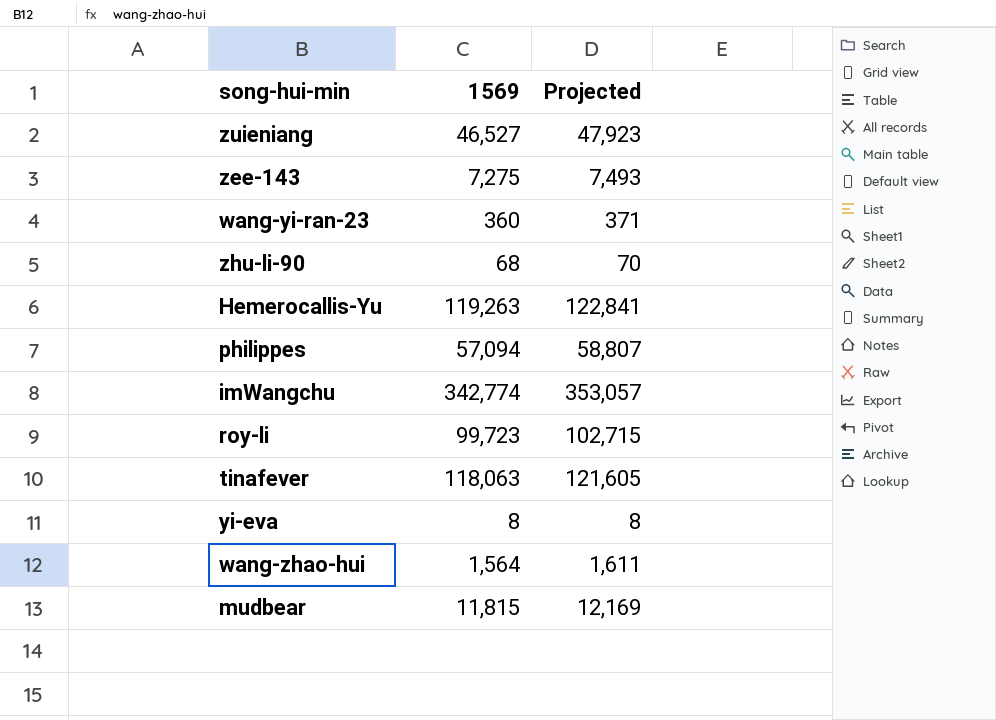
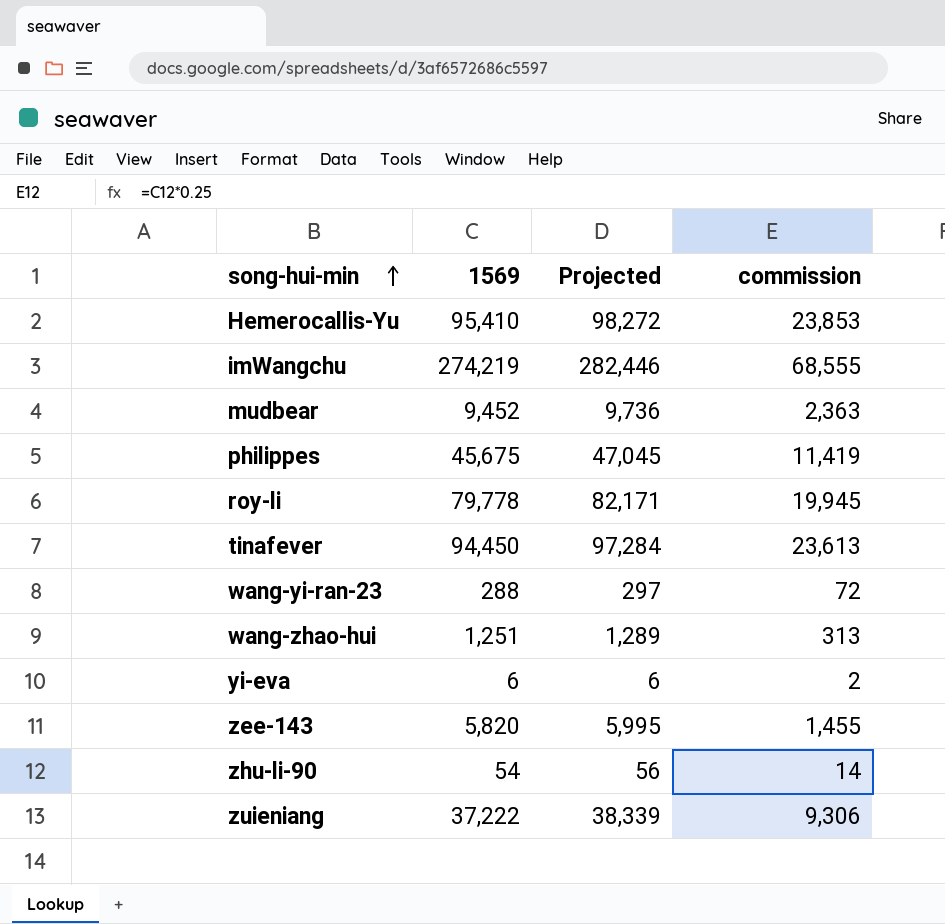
row order: none -> song-hui-min ascending
column commission | formula: none -> [1569] * 0.25
Hemerocallis-Yu | 1569: 119,263 -> 95,410
Hemerocallis-Yu | Projected: 122,841 -> 98,272
imWangchu | 1569: 342,774 -> 274,219
imWangchu | Projected: 353,057 -> 282,446
mudbear | 1569: 11,815 -> 9,452
mudbear | Projected: 12,169 -> 9,736
philippes | 1569: 57,094 -> 45,675
philippes | Projected: 58,807 -> 47,045
roy-li | 1569: 99,723 -> 79,778
roy-li | Projected: 102,715 -> 82,171
tinafever | 1569: 118,063 -> 94,450
tinafever | Projected: 121,605 -> 97,284
wang-yi-ran-23 | 1569: 360 -> 288
wang-yi-ran-23 | Projected: 371 -> 297
wang-zhao-hui | 1569: 1,564 -> 1,251
wang-zhao-hui | Projected: 1,611 -> 1,289
yi-eva | 1569: 8 -> 6
yi-eva | Projected: 8 -> 6
zee-143 | 1569: 7,275 -> 5,820
zee-143 | Projected: 7,493 -> 5,995
zhu-li-90 | 1569: 68 -> 54
zhu-li-90 | Projected: 70 -> 56
zuieniang | 1569: 46,527 -> 37,222
zuieniang | Projected: 47,923 -> 38,339

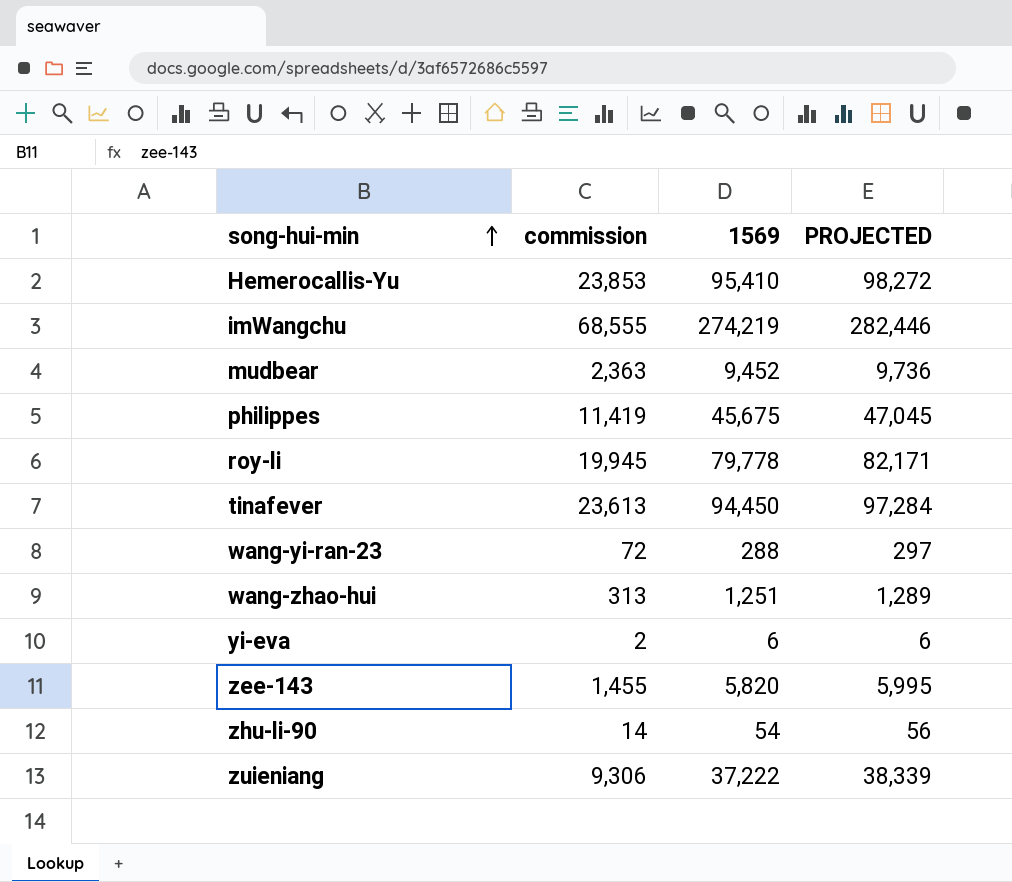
column commission | position: 4 -> 2
column name: Projected -> PROJECTED

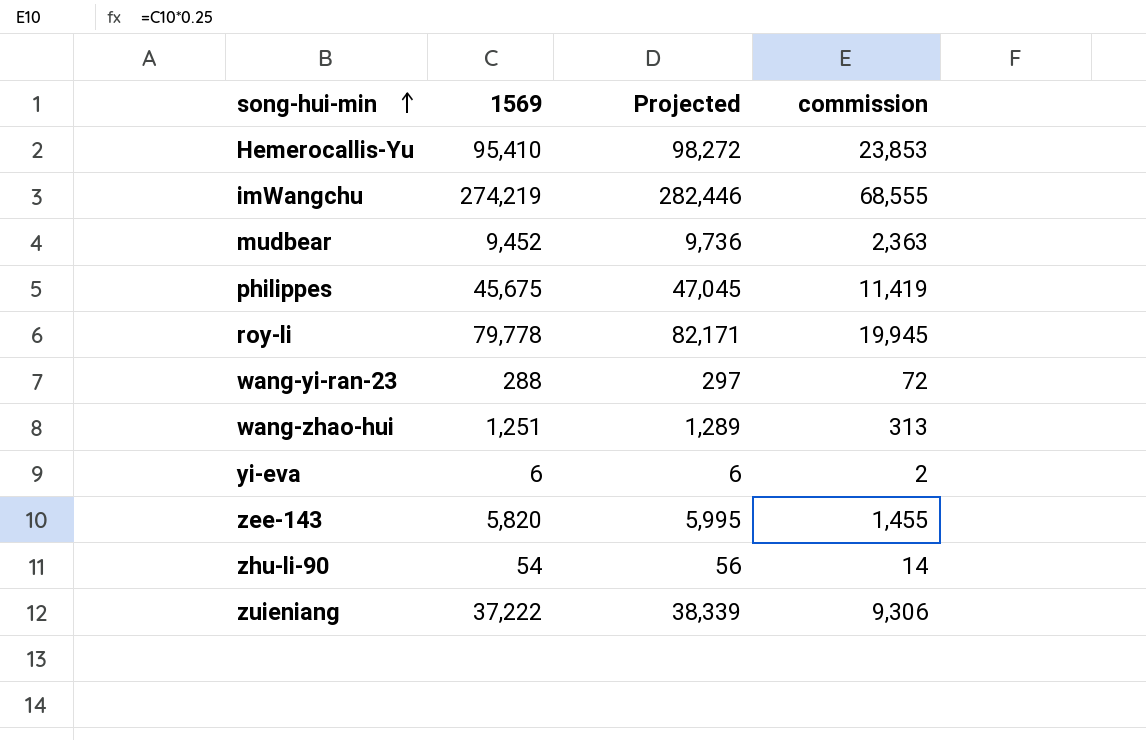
column name: PROJECTED -> Projected
column commission | position: 2 -> 4
row tinafever: 23,613 | 94,450 | 97,284 -> none

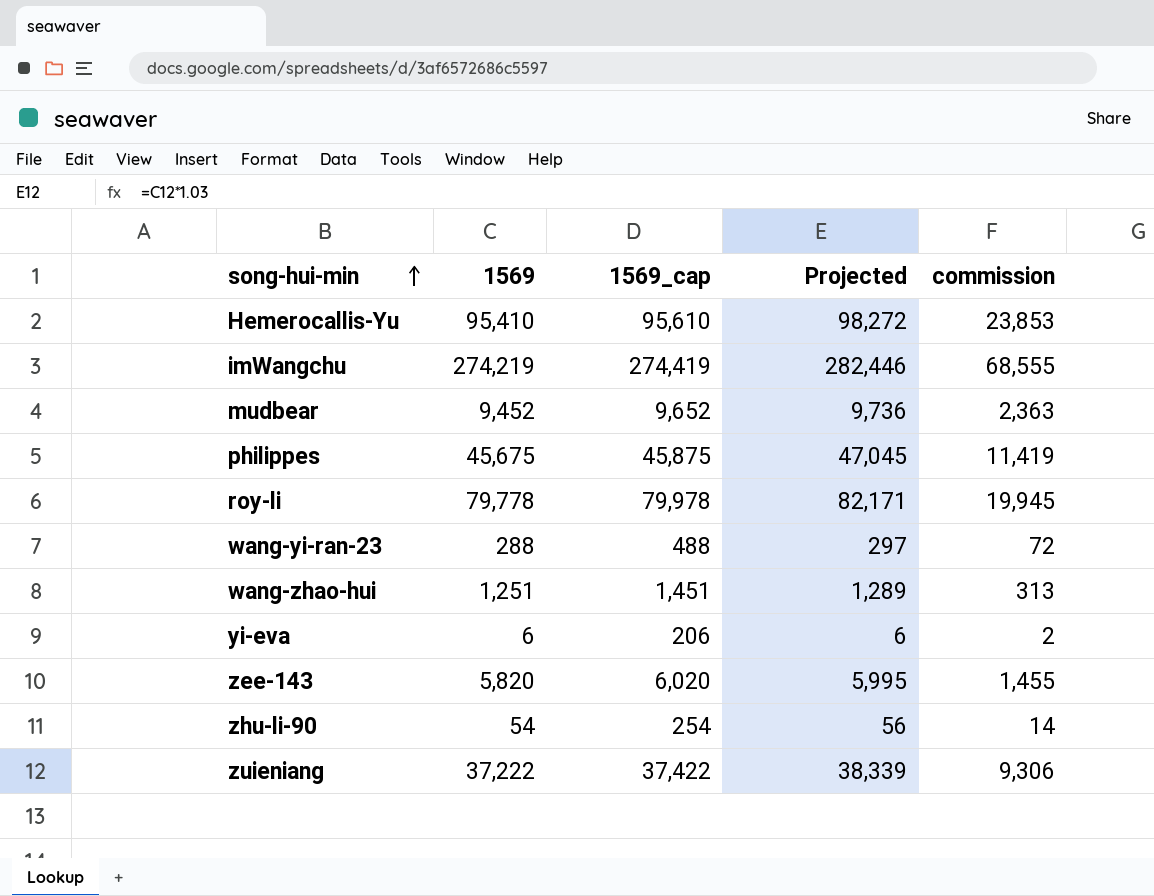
column 1569_cap | formula: none -> [1569] + 200

